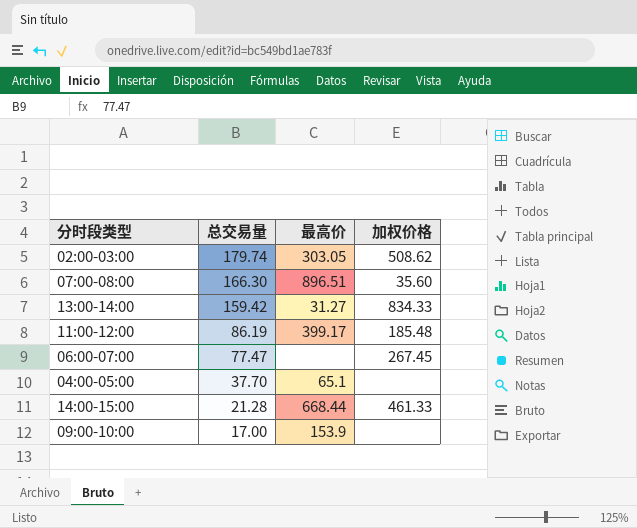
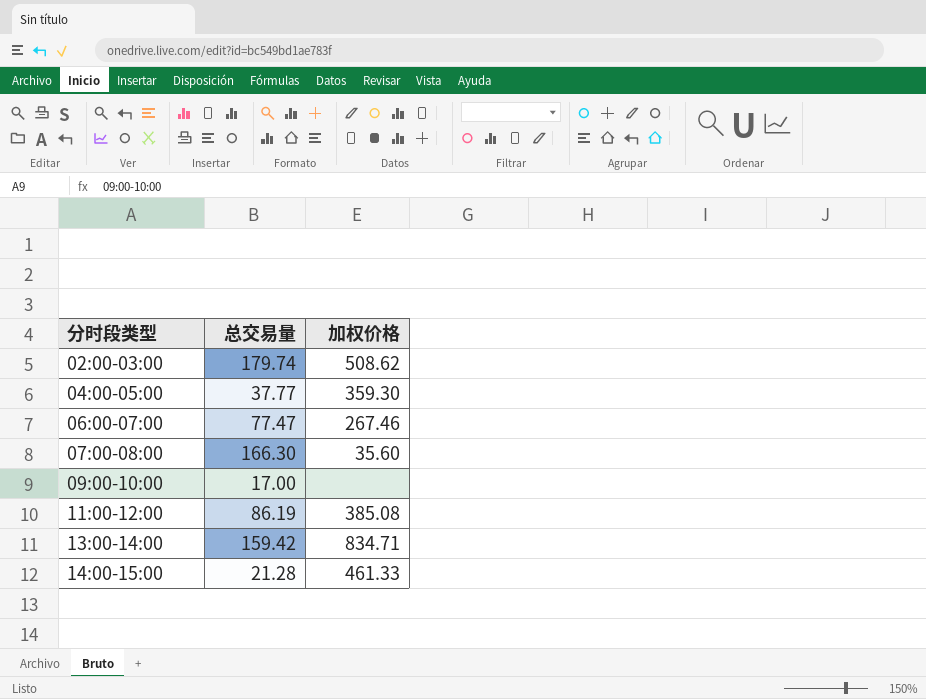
row order: 总交易量 descending -> 分时段类型 ascending
column 最高价 | position: 3 -> none
04:00-05:00 | 总交易量: 37.70 -> 37.77
04:00-05:00 | 加权价格: none -> 359.30
06:00-07:00 | 加权价格: 267.45 -> 267.46
11:00-12:00 | 加权价格: 185.48 -> 385.08
13:00-14:00 | 加权价格: 834.33 -> 834.71

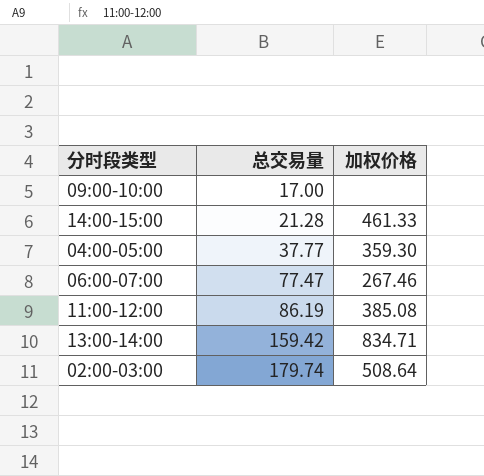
row order: 分时段类型 ascending -> 总交易量 ascending
row 07:00-08:00: 166.30 | 35.60 -> none
02:00-03:00 | 加权价格: 508.62 -> 508.64

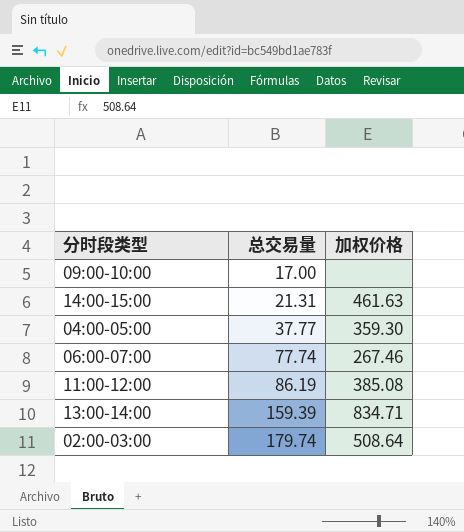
14:00-15:00 | 总交易量: 21.28 -> 21.31
14:00-15:00 | 加权价格: 461.33 -> 461.63
06:00-07:00 | 总交易量: 77.47 -> 77.74
13:00-14:00 | 总交易量: 159.42 -> 159.39

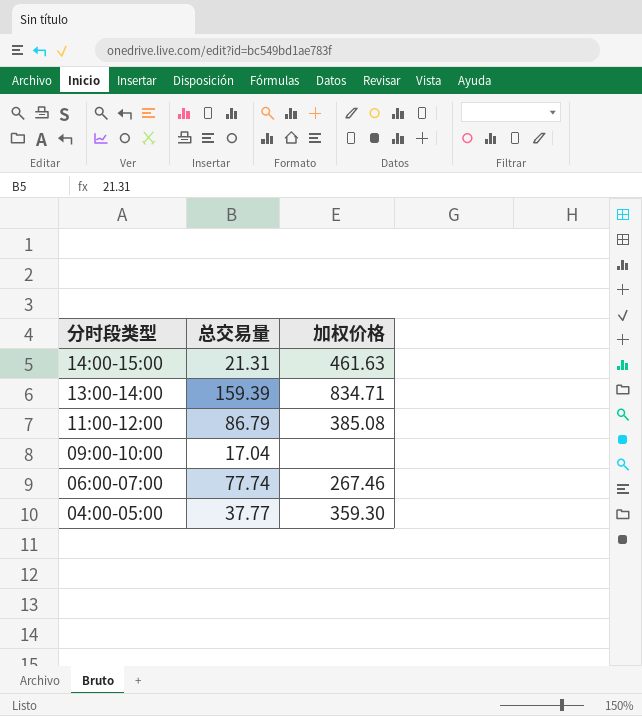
row order: 总交易量 ascending -> 分时段类型 descending
row 02:00-03:00: 179.74 | 508.64 -> none
11:00-12:00 | 总交易量: 86.19 -> 86.79
09:00-10:00 | 总交易量: 17.00 -> 17.04

